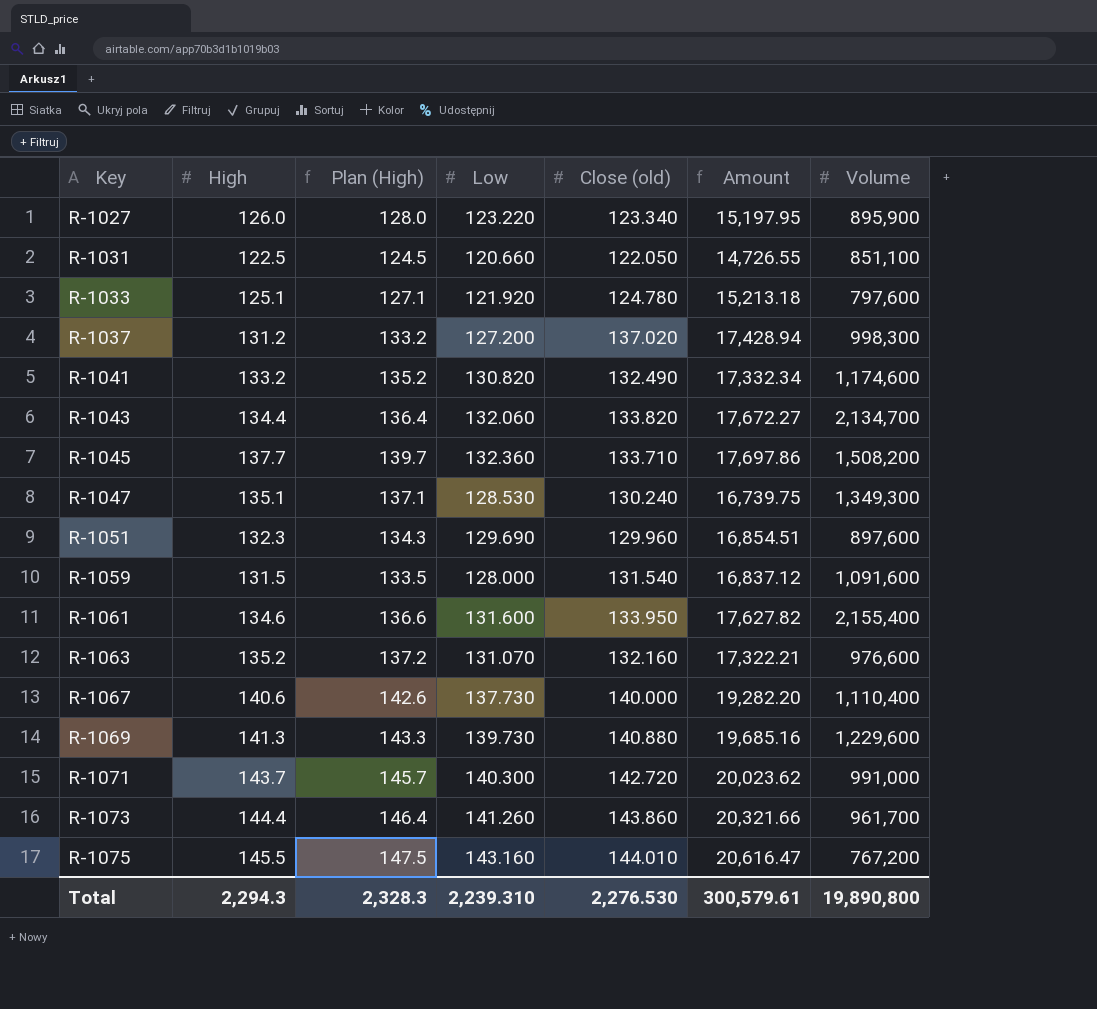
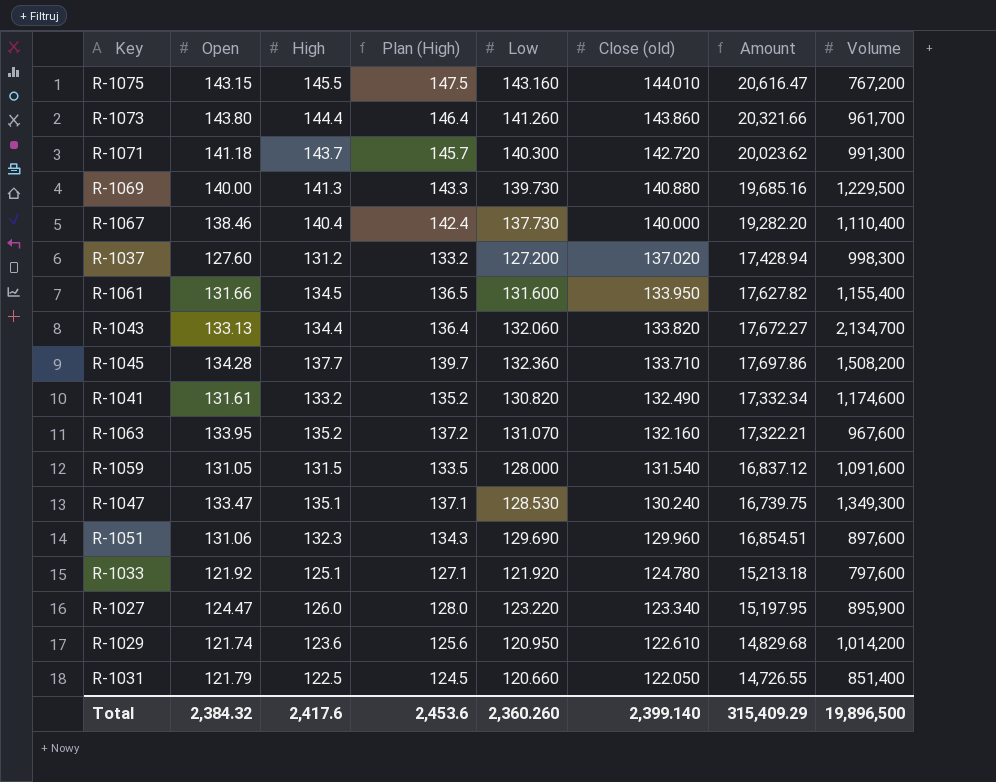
row order: Key ascending -> Close (old) descending
column Open | position: none -> 2
R-1071 | Volume: 991,000 -> 991,300
R-1069 | Volume: 1,229,600 -> 1,229,500
R-1067 | High: 140.6 -> 140.4
R-1067 | Plan (High): 142.6 -> 142.4
R-1061 | High: 134.6 -> 134.5
R-1061 | Plan (High): 136.6 -> 136.5
R-1061 | Volume: 2,155,400 -> 1,155,400
R-1063 | Volume: 976,600 -> 967,600
row R-1029: none -> 121.74 | 123.6 | 125.6 | 120.950 | 122.610 | 14,829.68 | 1,014,200
R-1031 | Volume: 851,100 -> 851,400
Total | High: 2,294.3 -> 2,417.6
Total | Plan (High): 2,328.3 -> 2,453.6
Total | Low: 2,239.310 -> 2,360.260
Total | Close (old): 2,276.530 -> 2,399.140
Total | Amount: 300,579.61 -> 315,409.29
Total | Volume: 19,890,800 -> 19,896,500

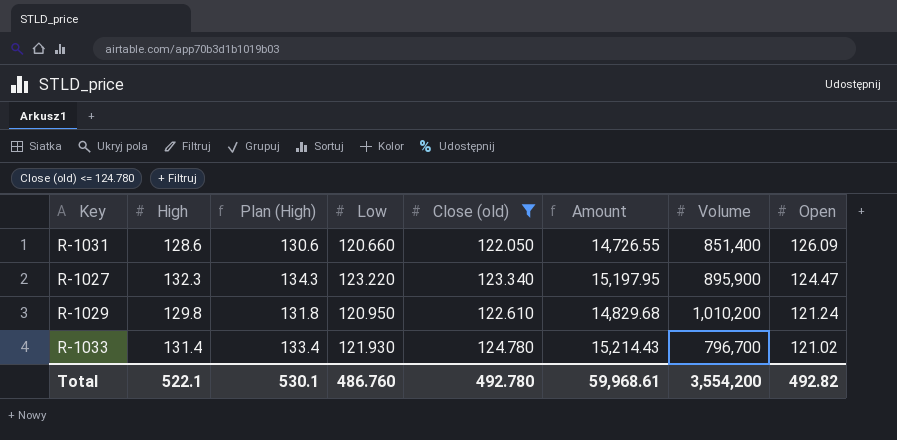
filter: none -> Close (old) <= 124.780
row order: Close (old) descending -> Open descending
column Open | position: 2 -> 8
R-1031 | High: 122.5 -> 128.6
R-1031 | Plan (High): 124.5 -> 130.6
R-1031 | Open: 121.79 -> 126.09
R-1027 | High: 126.0 -> 132.3
R-1027 | Plan (High): 128.0 -> 134.3
R-1029 | High: 123.6 -> 129.8
R-1029 | Plan (High): 125.6 -> 131.8
R-1029 | Volume: 1,014,200 -> 1,010,200
R-1029 | Open: 121.74 -> 121.24
R-1033 | High: 125.1 -> 131.4
R-1033 | Plan (High): 127.1 -> 133.4
R-1033 | Low: 121.920 -> 121.930
R-1033 | Amount: 15,213.18 -> 15,214.43
R-1033 | Volume: 797,600 -> 796,700
R-1033 | Open: 121.92 -> 121.02
Total | High: 2,417.6 -> 522.1
Total | Plan (High): 2,453.6 -> 530.1
Total | Low: 2,360.260 -> 486.760
Total | Close (old): 2,399.140 -> 492.780
Total | Amount: 315,409.29 -> 59,968.61
Total | Volume: 19,896,500 -> 3,554,200
Total | Open: 2,384.32 -> 492.82

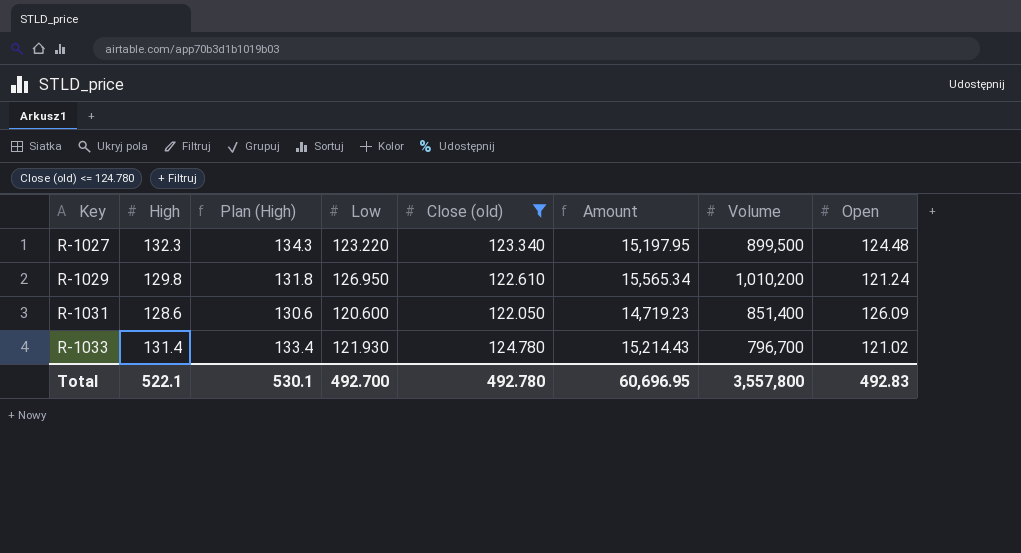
row order: Open descending -> Key ascending
R-1027 | Volume: 895,900 -> 899,500
R-1027 | Open: 124.47 -> 124.48
R-1029 | Low: 120.950 -> 126.950
R-1029 | Amount: 14,829.68 -> 15,565.34
R-1031 | Low: 120.660 -> 120.600
R-1031 | Amount: 14,726.55 -> 14,719.23
Total | Low: 486.760 -> 492.700
Total | Amount: 59,968.61 -> 60,696.95
Total | Volume: 3,554,200 -> 3,557,800
Total | Open: 492.82 -> 492.83

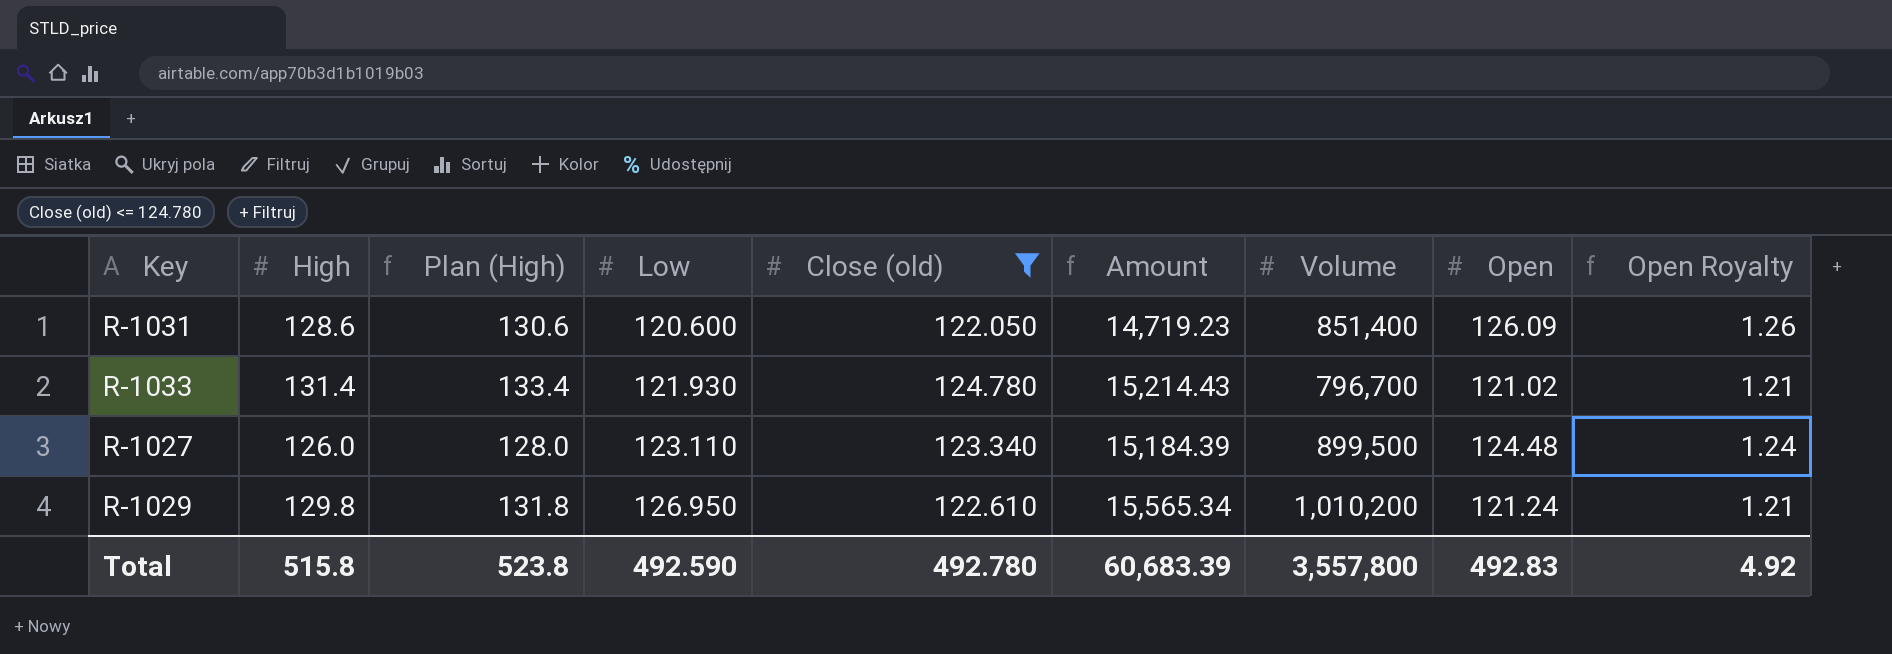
row order: Key ascending -> Low ascending
column Open Royalty | formula: none -> [Open] * 0.01
R-1027 | High: 132.3 -> 126.0
R-1027 | Plan (High): 134.3 -> 128.0
R-1027 | Low: 123.220 -> 123.110
R-1027 | Amount: 15,197.95 -> 15,184.39
Total | High: 522.1 -> 515.8
Total | Plan (High): 530.1 -> 523.8
Total | Low: 492.700 -> 492.590
Total | Amount: 60,696.95 -> 60,683.39

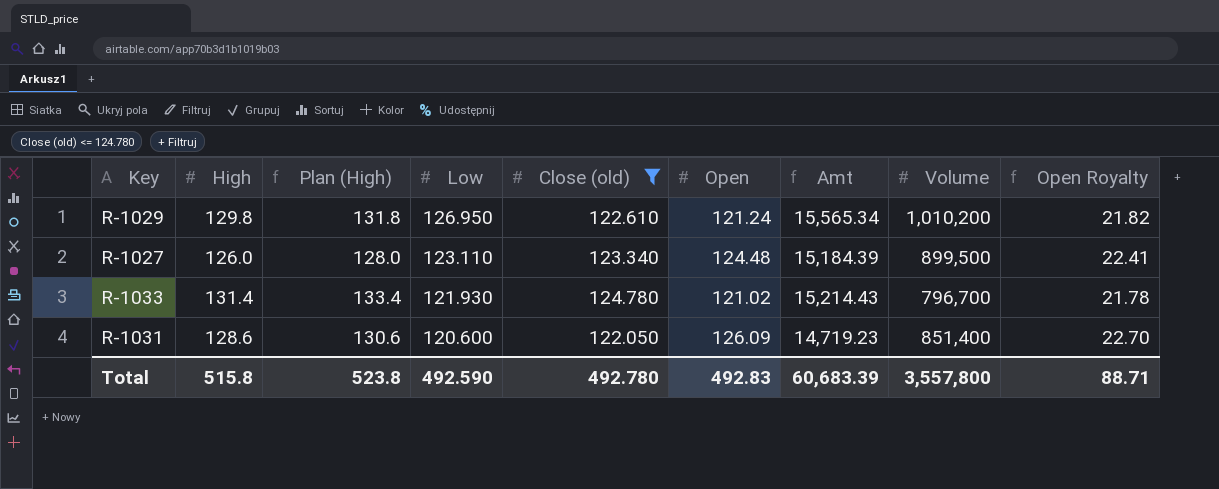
row order: Low ascending -> Low descending
column Open | position: 8 -> 6
column name: Amount -> Amt
column Open Royalty | formula: [Open] * 0.01 -> [Open] * 0.18
Total | Open Royalty: 4.92 -> 88.71

